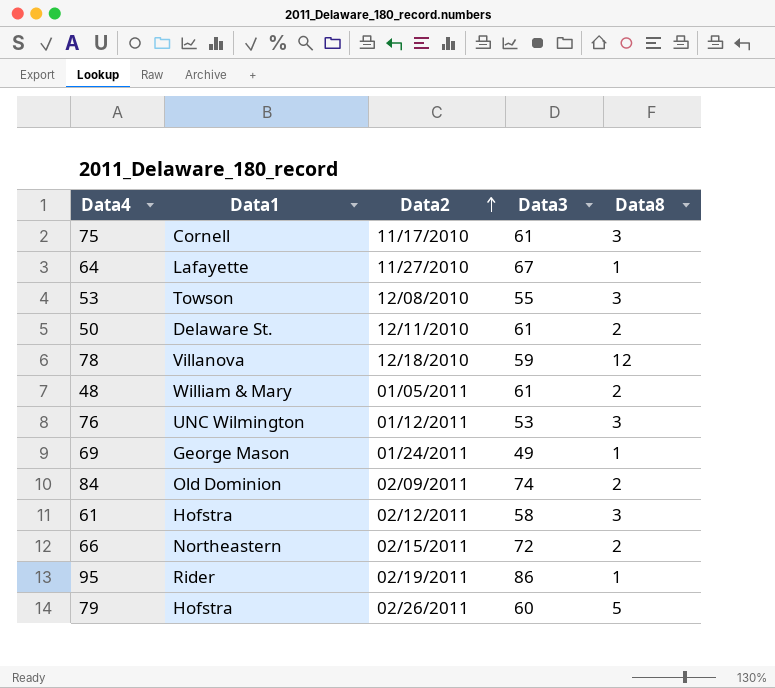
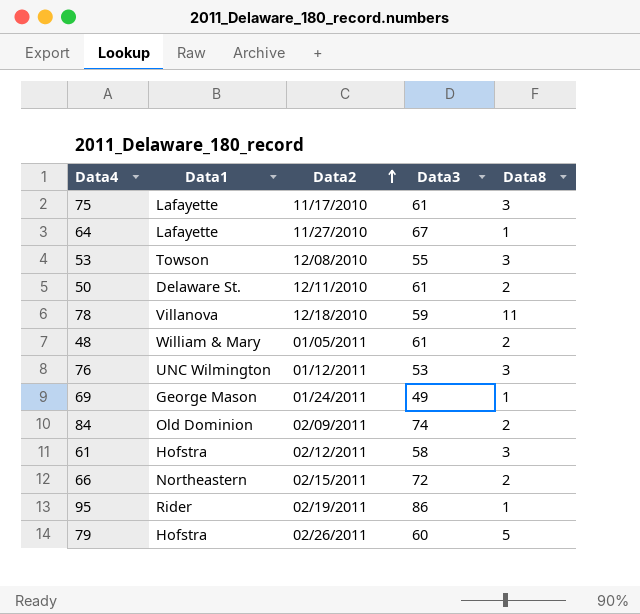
75 | Data1: Cornell -> Lafayette
78 | Data8: 12 -> 11

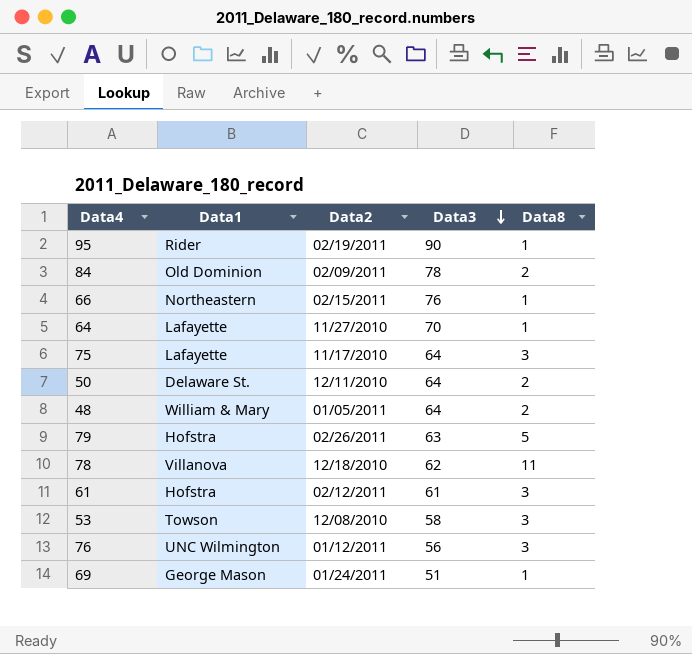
row order: Data2 ascending -> Data3 descending
95 | Data3: 86 -> 90
84 | Data3: 74 -> 78
66 | Data3: 72 -> 76
66 | Data8: 2 -> 1
64 | Data3: 67 -> 70
75 | Data3: 61 -> 64
50 | Data3: 61 -> 64
48 | Data3: 61 -> 64
79 | Data3: 60 -> 63
78 | Data3: 59 -> 62
61 | Data3: 58 -> 61
53 | Data3: 55 -> 58
76 | Data3: 53 -> 56
69 | Data3: 49 -> 51

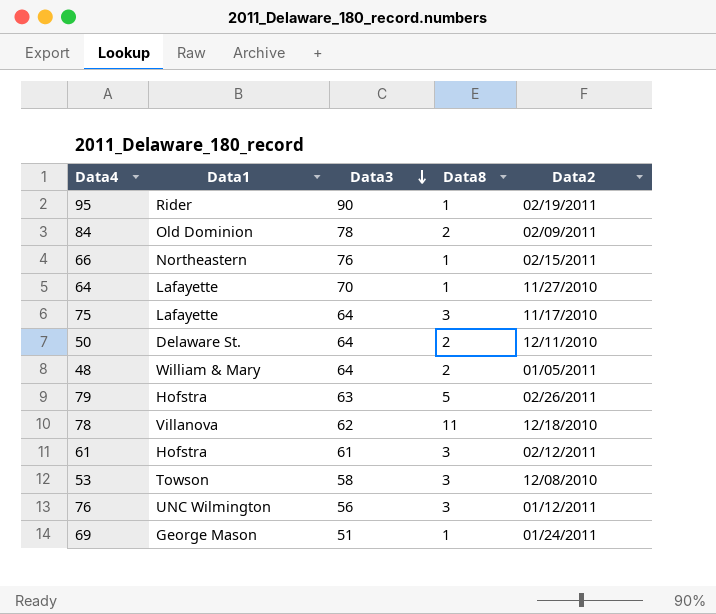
column Data2 | position: 3 -> 5

